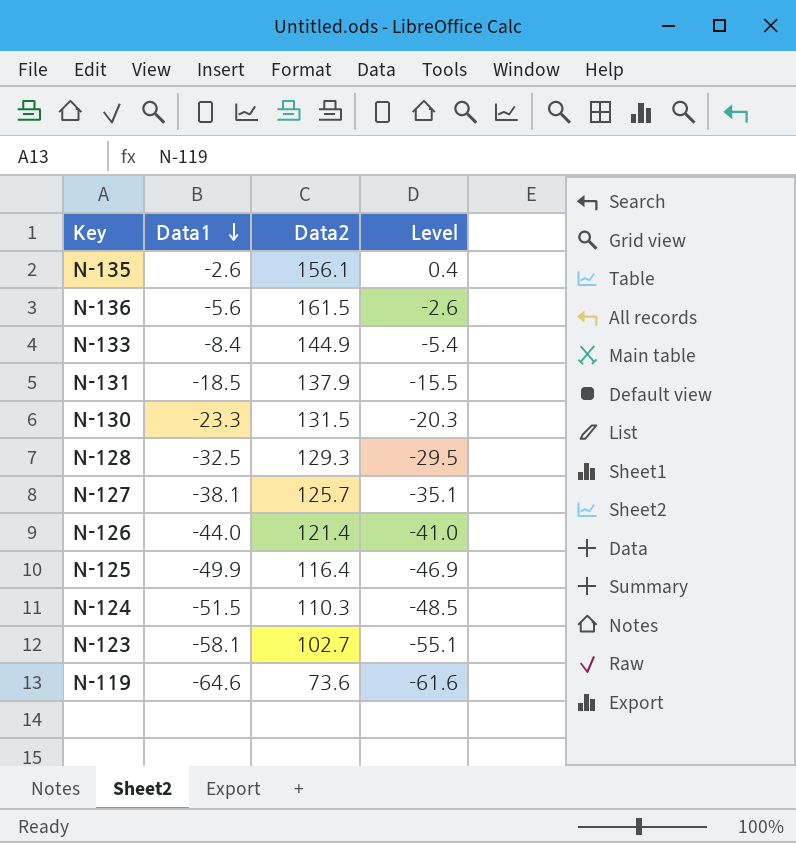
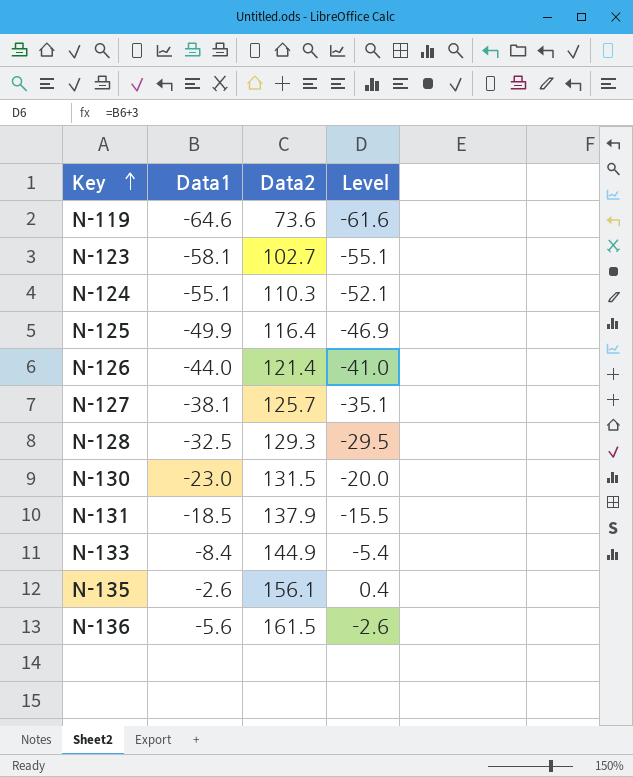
row order: Data1 descending -> Key ascending
N-124 | Data1: -51.5 -> -55.1
N-124 | Level: -48.5 -> -52.1
N-130 | Data1: -23.3 -> -23.0
N-130 | Level: -20.3 -> -20.0

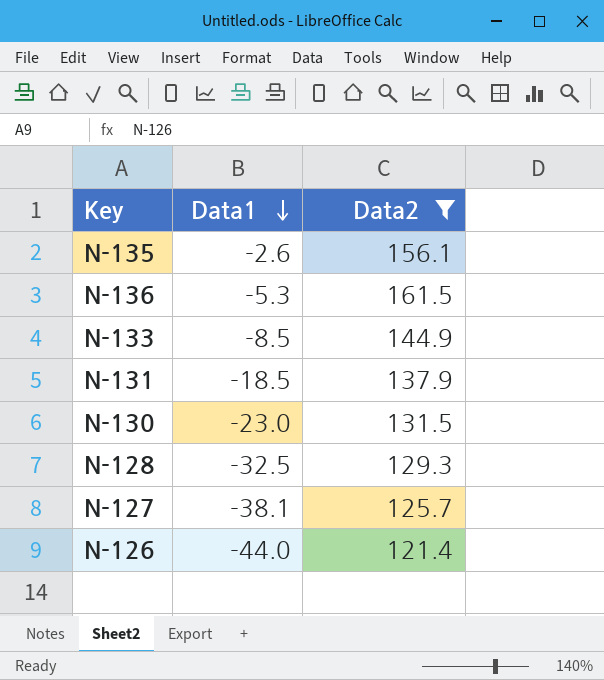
filter: none -> Data2 >= 121.4
row order: Key ascending -> Data1 descending
column Level | formula: [Data1] + 3 -> none
N-136 | Data1: -5.6 -> -5.3
N-133 | Data1: -8.4 -> -8.5

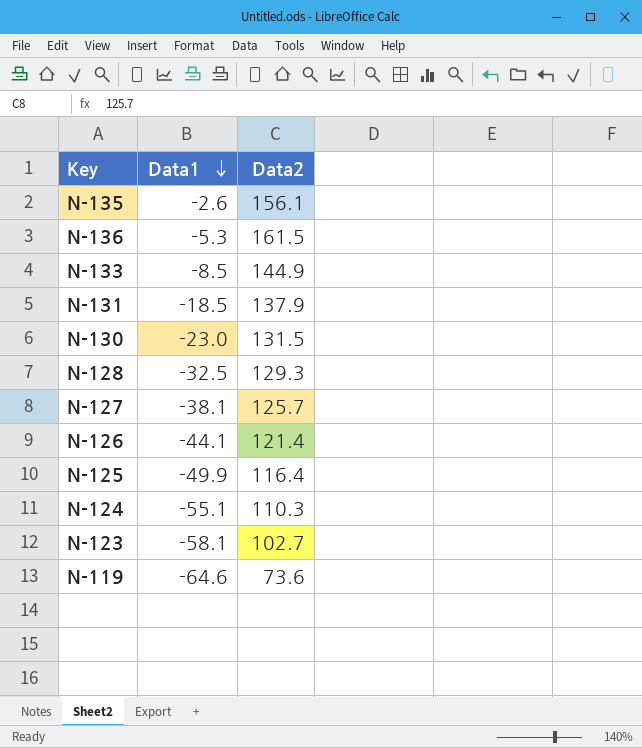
filter: Data2 >= 121.4 -> none
N-126 | Data1: -44.0 -> -44.1

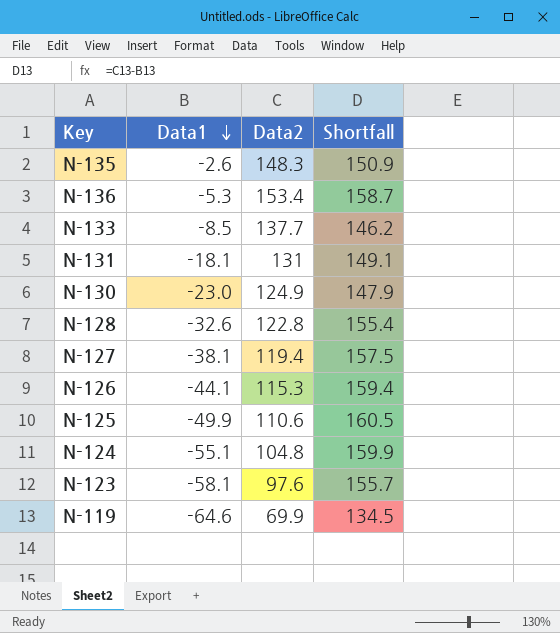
column Shortfall | formula: none -> [Data2] - [Data1]
N-135 | Data2: 156.1 -> 148.3
N-136 | Data2: 161.5 -> 153.4
N-133 | Data2: 144.9 -> 137.7
N-131 | Data1: -18.5 -> -18.1
N-131 | Data2: 137.9 -> 131
N-130 | Data2: 131.5 -> 124.9
N-128 | Data1: -32.5 -> -32.6
N-128 | Data2: 129.3 -> 122.8
N-127 | Data2: 125.7 -> 119.4
N-126 | Data2: 121.4 -> 115.3
N-125 | Data2: 116.4 -> 110.6
N-124 | Data2: 110.3 -> 104.8
N-123 | Data2: 102.7 -> 97.6
N-119 | Data2: 73.6 -> 69.9

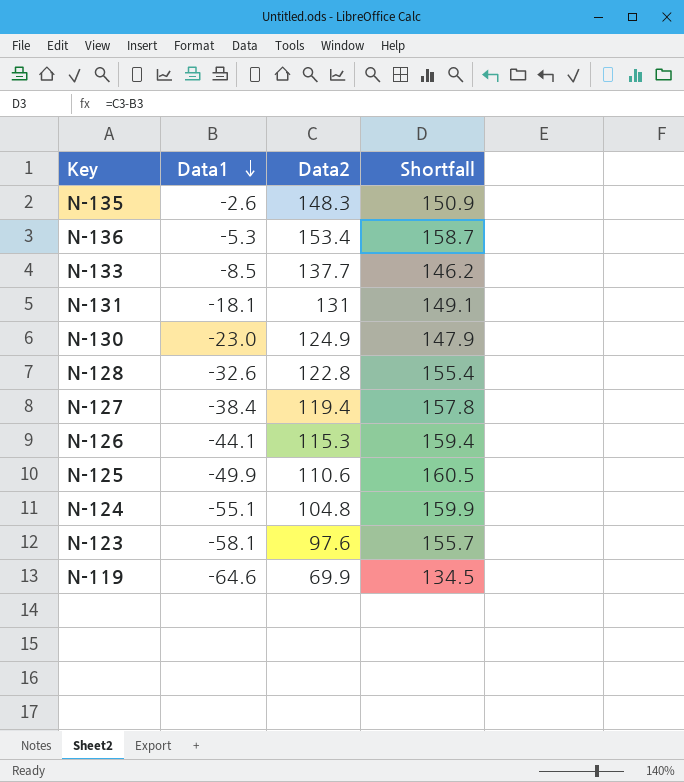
N-127 | Data1: -38.1 -> -38.4
N-127 | Shortfall: 157.5 -> 157.8

